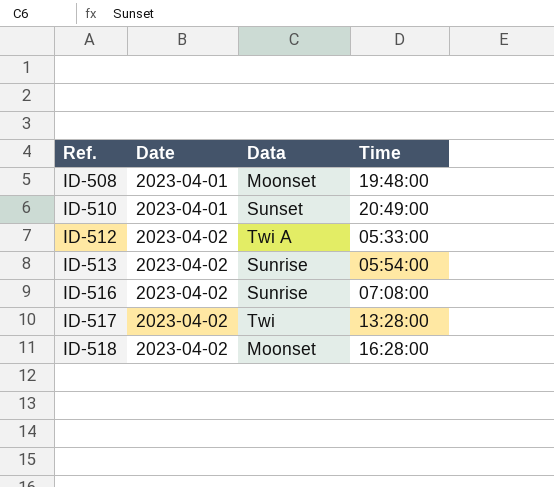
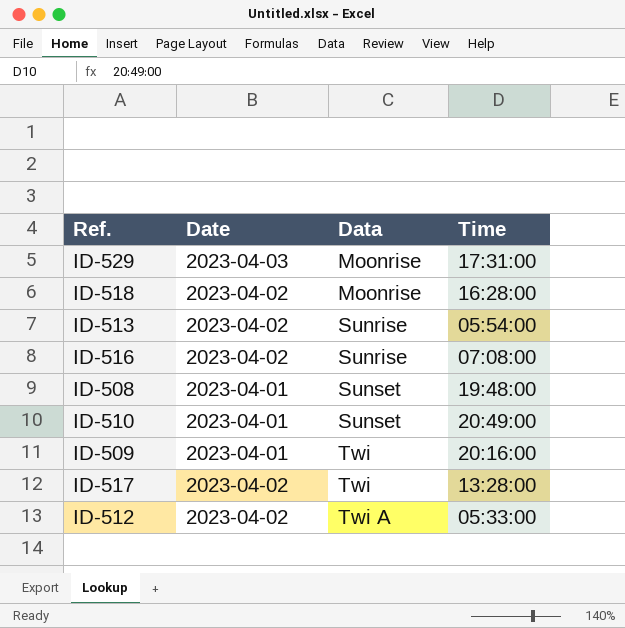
row order: Ref. ascending -> Data ascending
row ID-529: none -> 2023-04-03 | Moonrise | 17:31:00
ID-518 | Data: Moonset -> Moonrise
ID-508 | Data: Moonset -> Sunset
row ID-509: none -> 2023-04-01 | Twi | 20:16:00

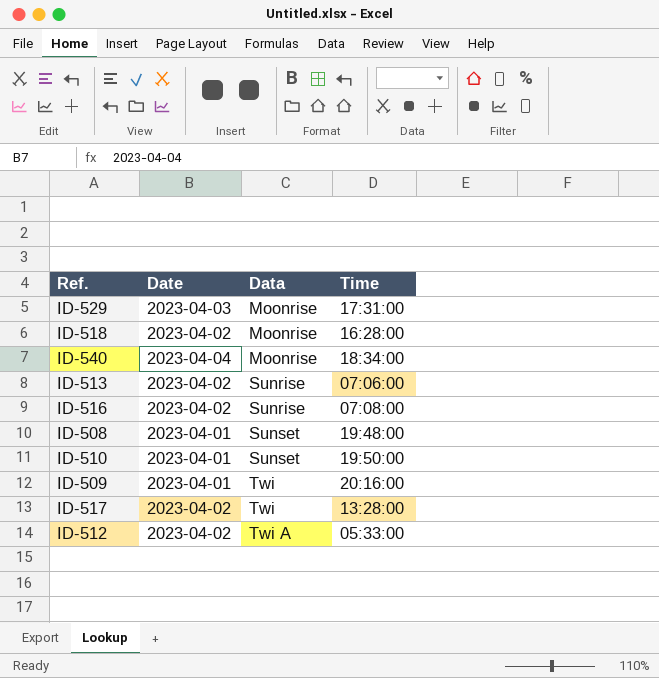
row ID-540: none -> 2023-04-04 | Moonrise | 18:34:00
ID-513 | Time: 05:54:00 -> 07:06:00
ID-510 | Time: 20:49:00 -> 19:50:00

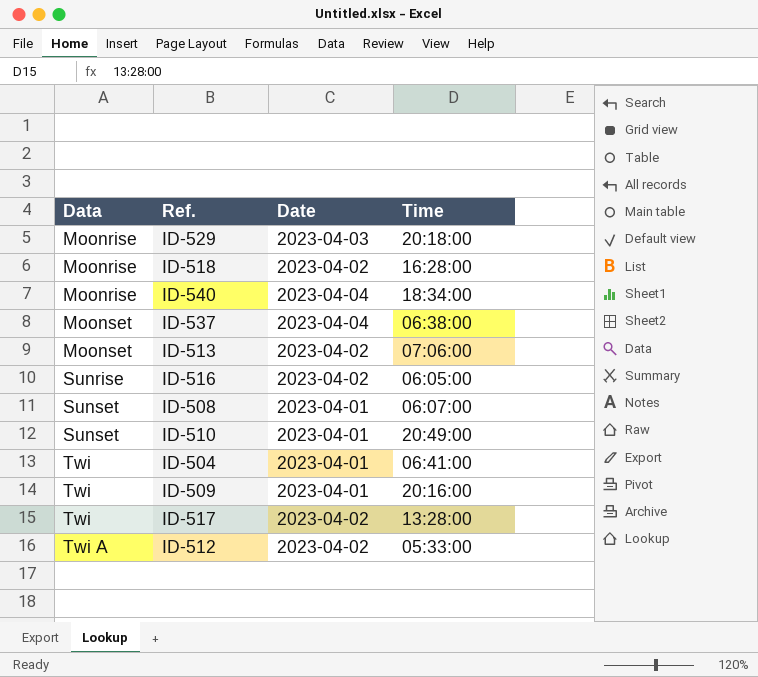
column Data | position: 3 -> 1
ID-529 | Time: 17:31:00 -> 20:18:00
row ID-537: none -> Moonset | 2023-04-04 | 06:38:00
ID-513 | Data: Sunrise -> Moonset
ID-516 | Time: 07:08:00 -> 06:05:00
ID-508 | Time: 19:48:00 -> 06:07:00
ID-510 | Time: 19:50:00 -> 20:49:00
row ID-504: none -> Twi | 2023-04-01 | 06:41:00

